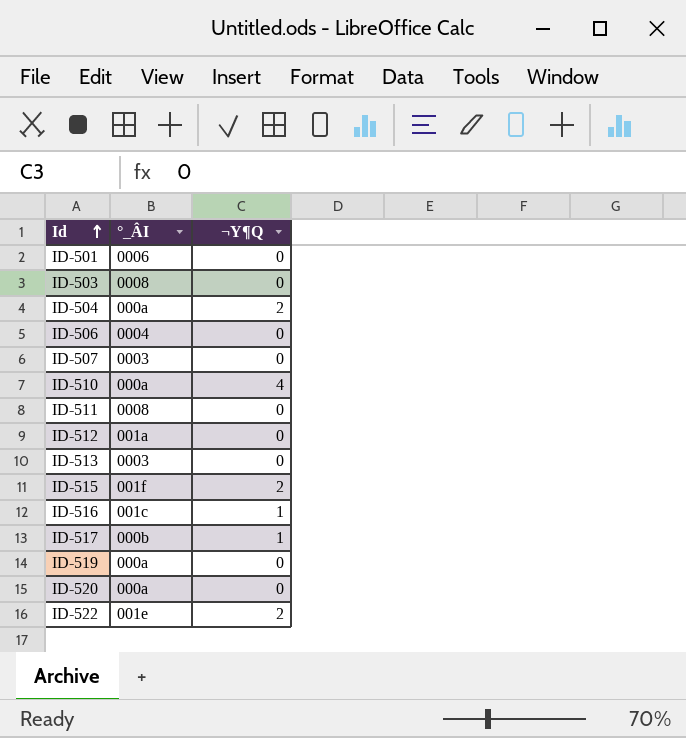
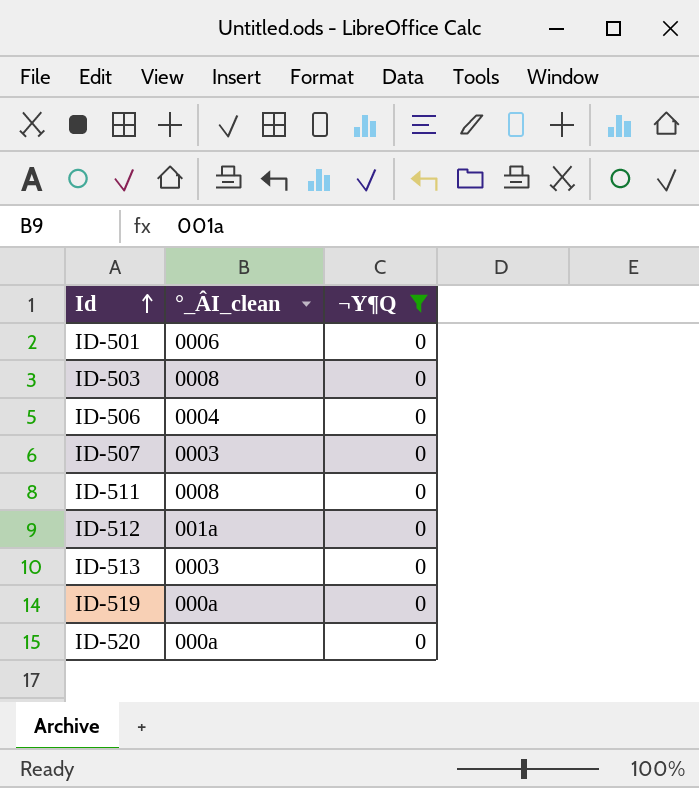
filter: none -> ¬Y¶Q = 0
column name: °_ÂI -> °_ÂI_clean

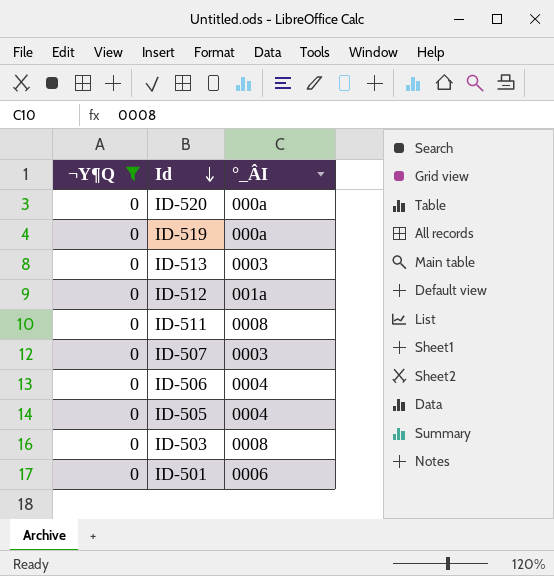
row order: Id ascending -> Id descending
column ¬Y¶Q | position: 3 -> 1
column name: °_ÂI_clean -> °_ÂI
row ID-505: none -> 0 | 0004

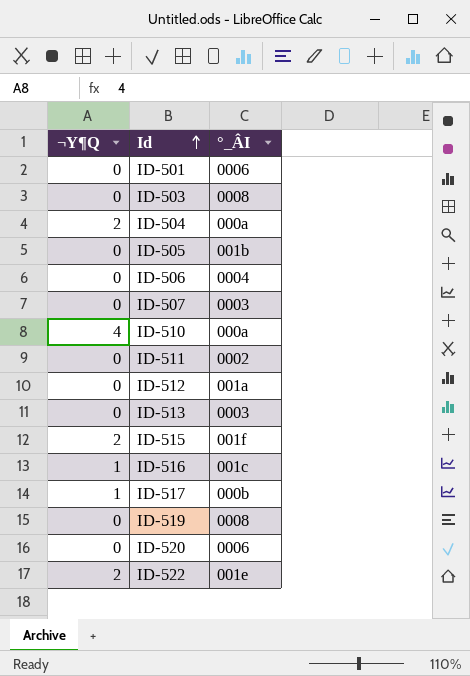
filter: ¬Y¶Q = 0 -> none
row order: Id descending -> Id ascending
ID-505 | °_ÂI: 0004 -> 001b
ID-511 | °_ÂI: 0008 -> 0002
ID-519 | °_ÂI: 000a -> 0008
ID-520 | °_ÂI: 000a -> 0006

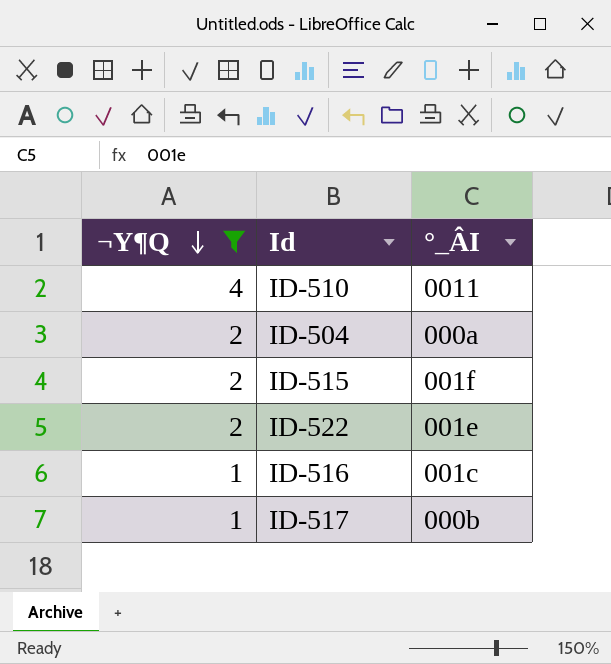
filter: none -> ¬Y¶Q != 0
row order: Id ascending -> ¬Y¶Q descending
ID-510 | °_ÂI: 000a -> 0011

